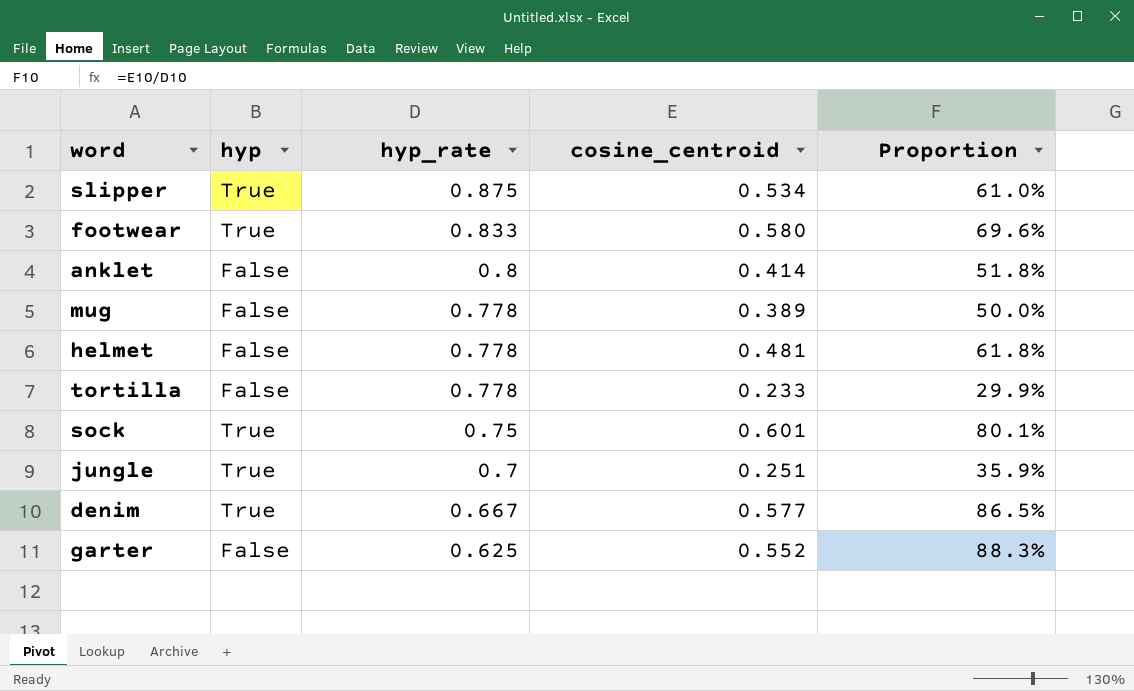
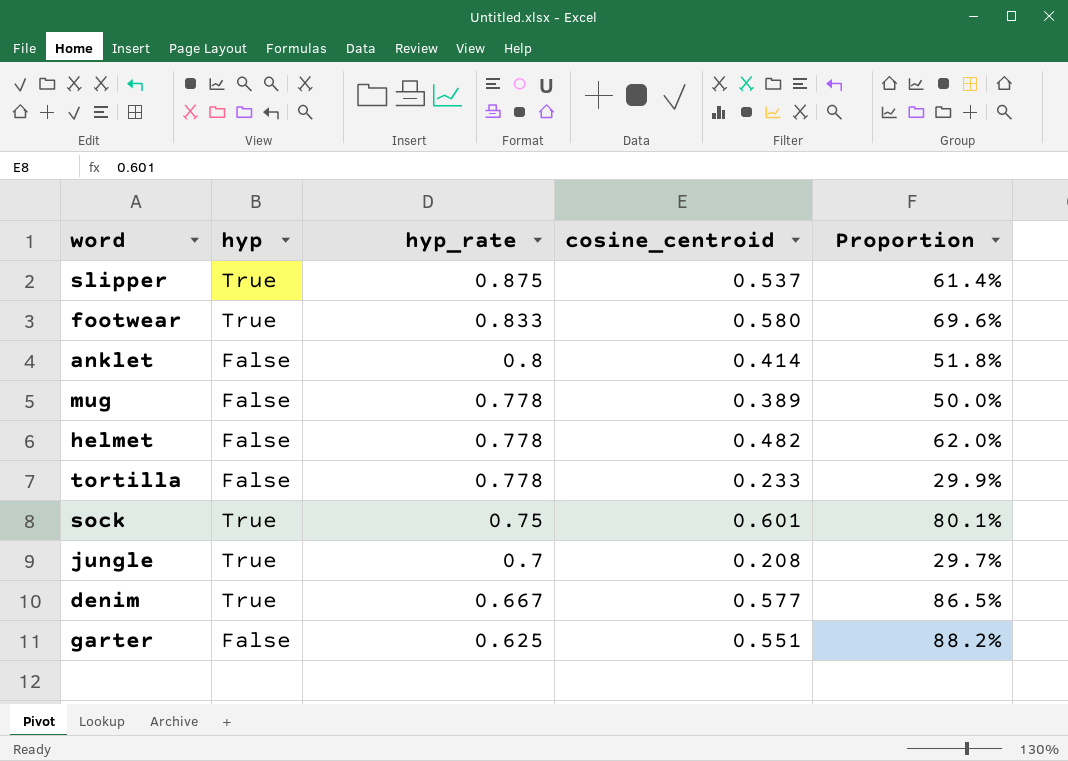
slipper | cosine_centroid: 0.534 -> 0.537
slipper | Proportion: 61.0% -> 61.4%
helmet | cosine_centroid: 0.481 -> 0.482
helmet | Proportion: 61.8% -> 62.0%
jungle | cosine_centroid: 0.251 -> 0.208
jungle | Proportion: 35.9% -> 29.7%
garter | cosine_centroid: 0.552 -> 0.551
garter | Proportion: 88.3% -> 88.2%

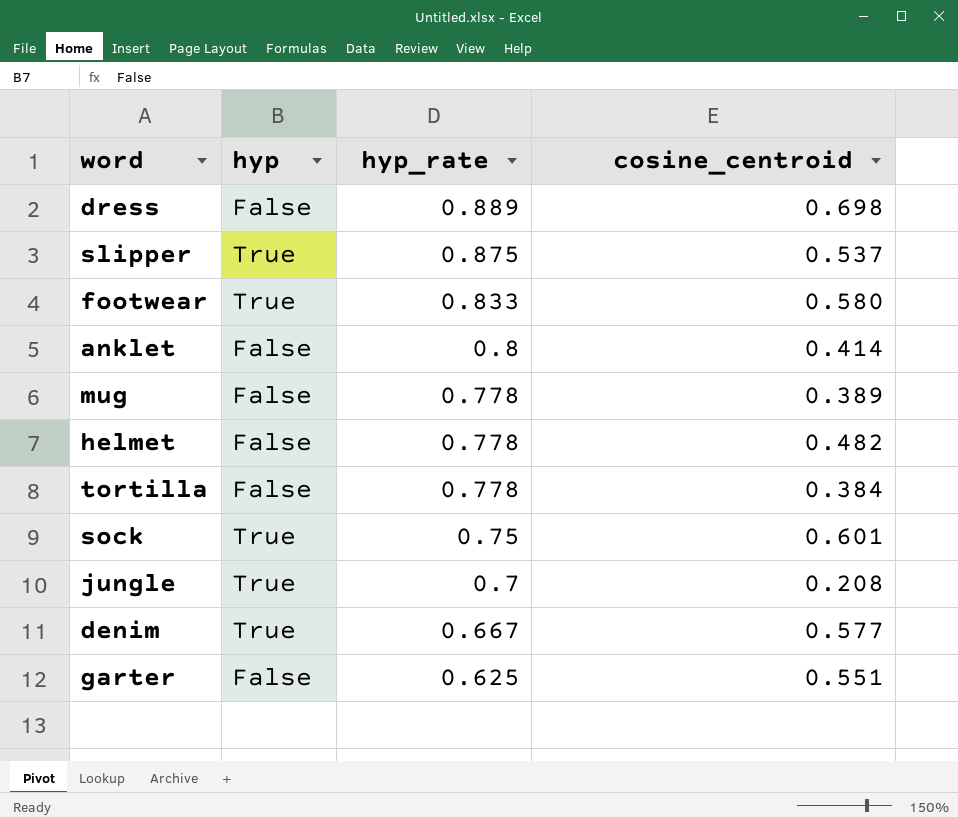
column Proportion | formula: [cosine_centroid] / [hyp_rate] -> none
row dress: none -> False | 0.889 | 0.698
tortilla | cosine_centroid: 0.233 -> 0.384

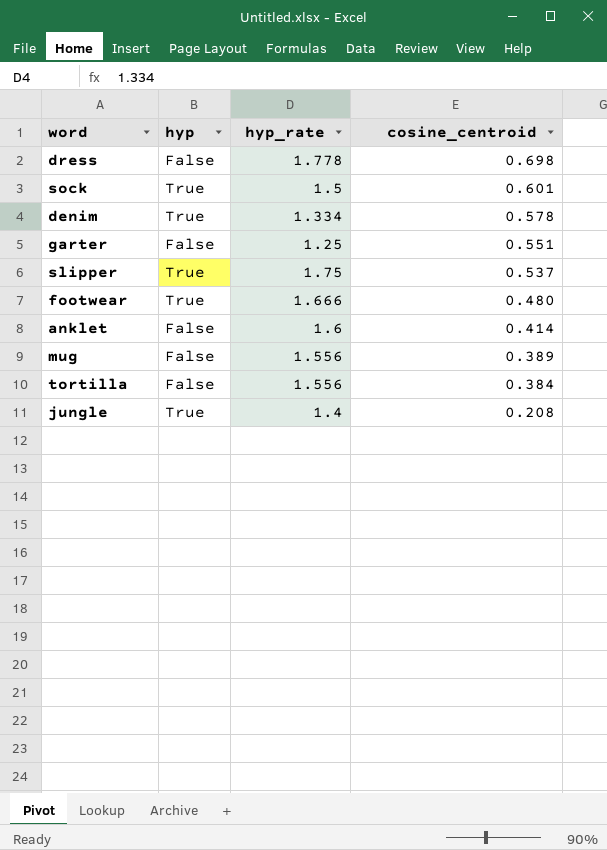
row order: hyp_rate descending -> cosine_centroid descending
row helmet: False | 0.778 | 0.482 -> none
dress | hyp_rate: 0.889 -> 1.778
sock | hyp_rate: 0.75 -> 1.5
denim | hyp_rate: 0.667 -> 1.334
denim | cosine_centroid: 0.577 -> 0.578
garter | hyp_rate: 0.625 -> 1.25
slipper | hyp_rate: 0.875 -> 1.75
footwear | hyp_rate: 0.833 -> 1.666
footwear | cosine_centroid: 0.580 -> 0.480
anklet | hyp_rate: 0.8 -> 1.6
mug | hyp_rate: 0.778 -> 1.556
tortilla | hyp_rate: 0.778 -> 1.556
jungle | hyp_rate: 0.7 -> 1.4

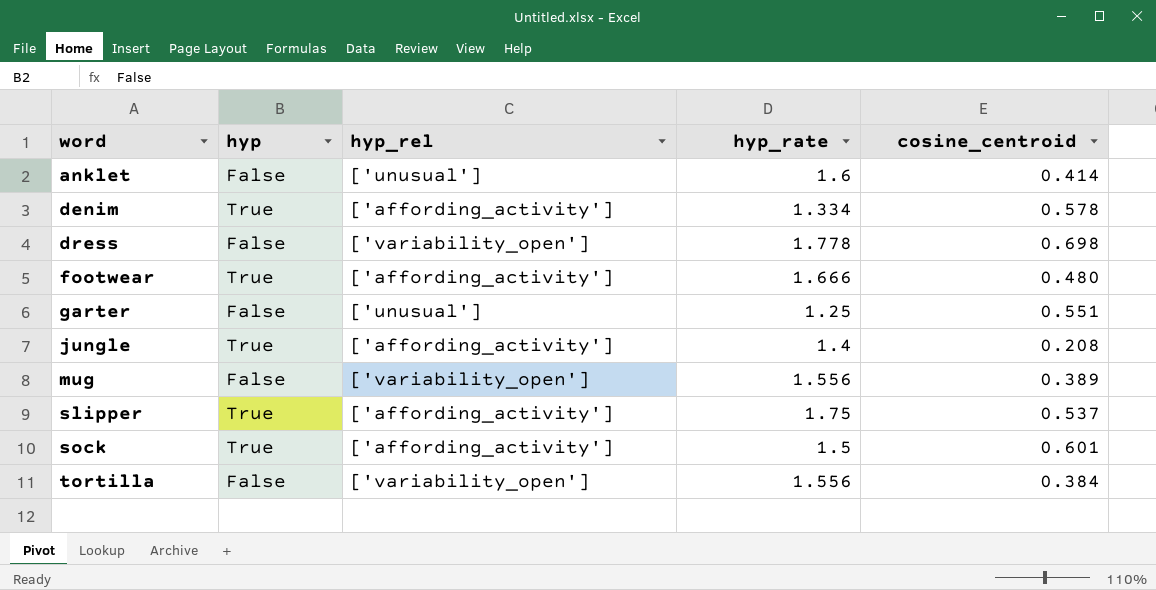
row order: cosine_centroid descending -> word ascending
column hyp_rel | position: none -> 3

